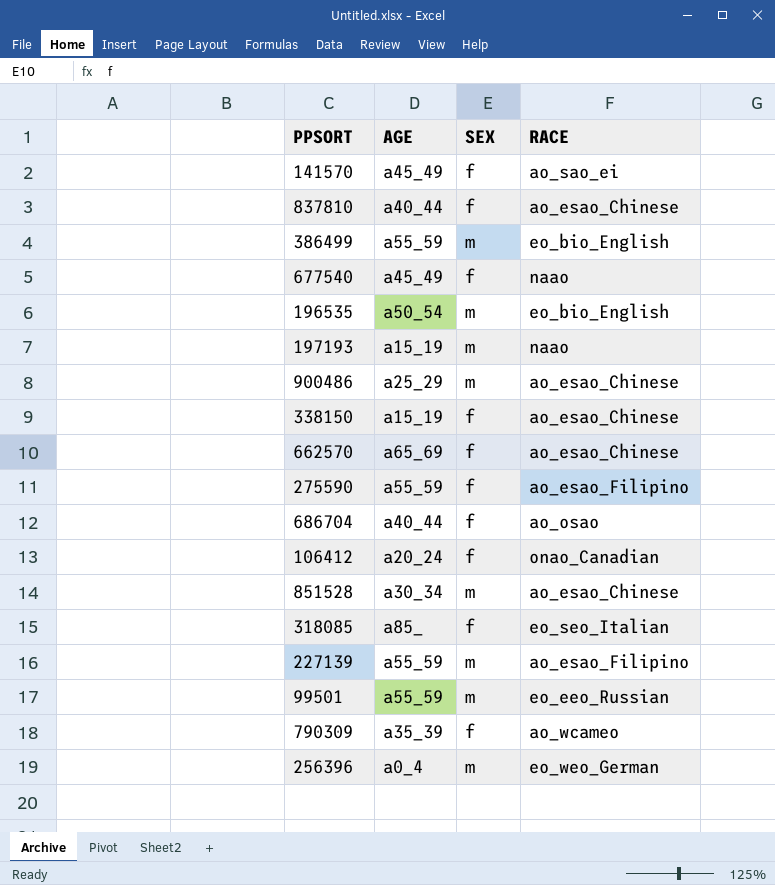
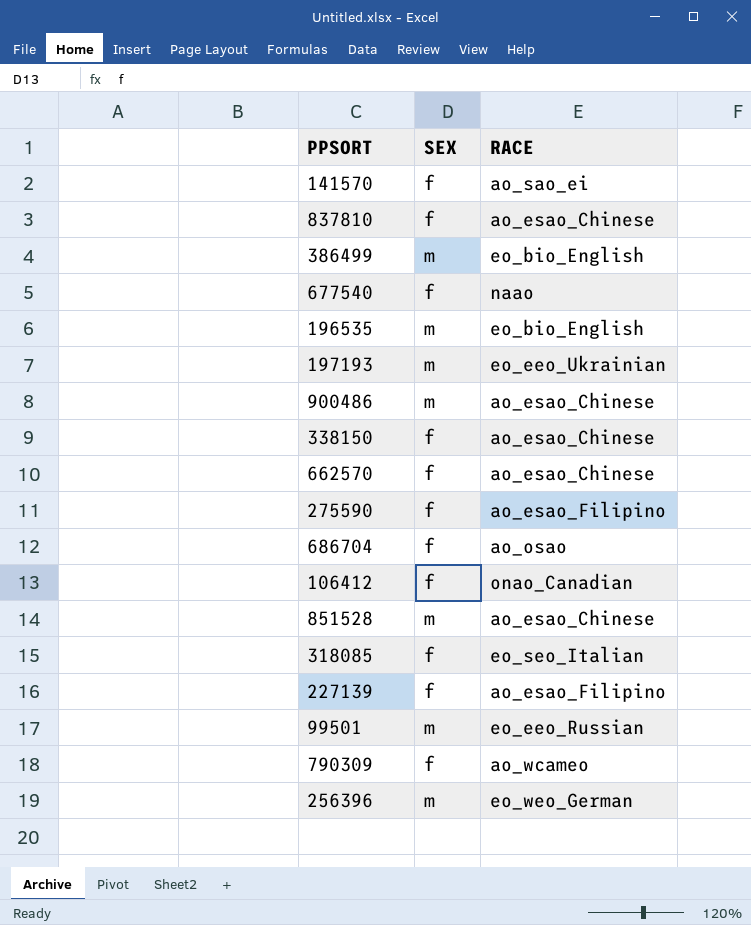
column AGE | position: 2 -> none
197193 | RACE: naao -> eo_eeo_Ukrainian
227139 | SEX: m -> f

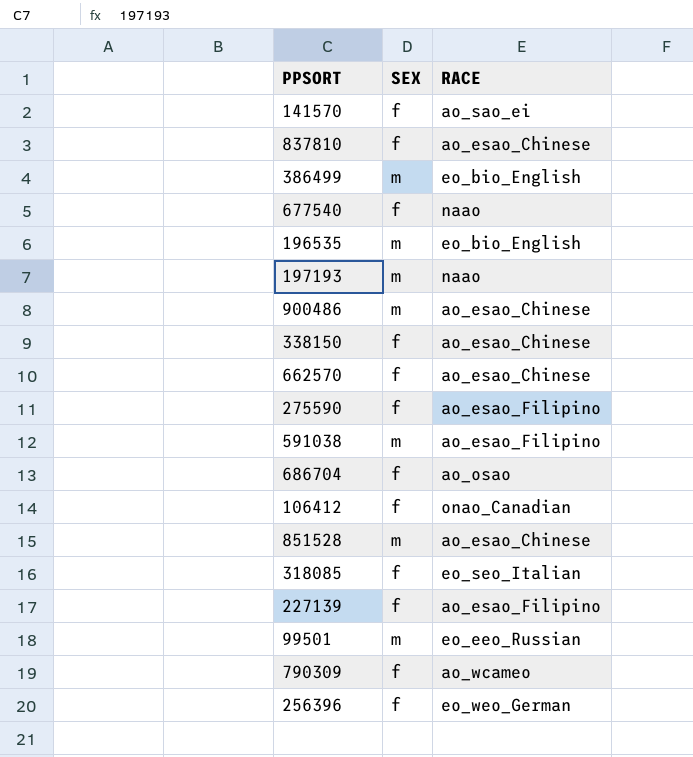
197193 | RACE: eo_eeo_Ukrainian -> naao
row 591038: none -> m | ao_esao_Filipino
256396 | SEX: m -> f

